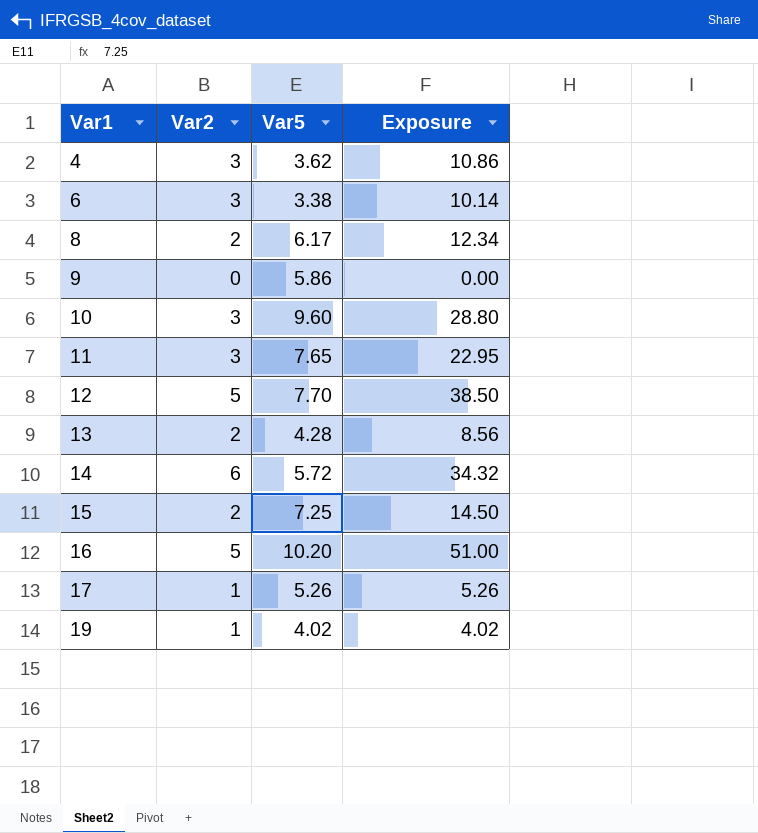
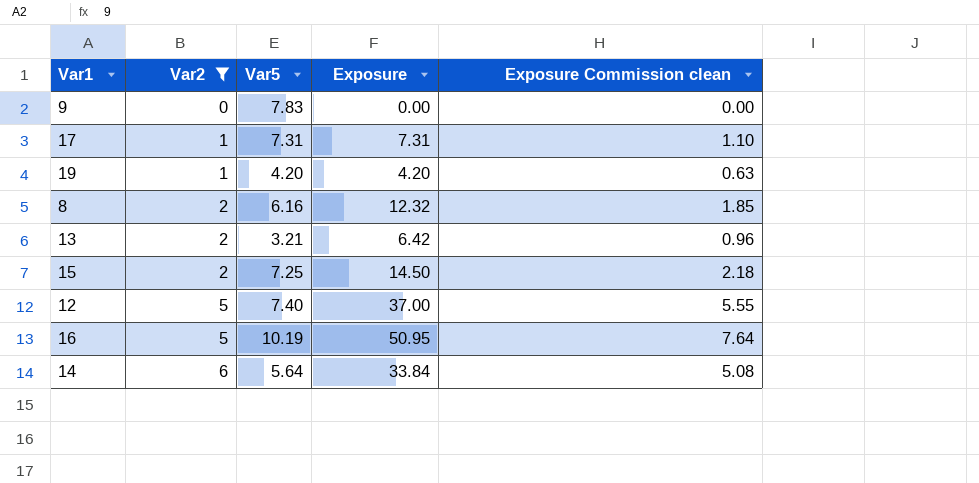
filter: none -> Var2 != 3
row order: Var1 ascending -> Var2 ascending
column Exposure Commission clean | formula: none -> [Exposure] * 0.15
9 | Var5: 5.86 -> 7.83
17 | Var5: 5.26 -> 7.31
17 | Exposure: 5.26 -> 7.31
19 | Var5: 4.02 -> 4.20
19 | Exposure: 4.02 -> 4.20
8 | Var5: 6.17 -> 6.16
8 | Exposure: 12.34 -> 12.32
13 | Var5: 4.28 -> 3.21
13 | Exposure: 8.56 -> 6.42
12 | Var5: 7.70 -> 7.40
12 | Exposure: 38.50 -> 37.00
16 | Var5: 10.20 -> 10.19
16 | Exposure: 51.00 -> 50.95
14 | Var5: 5.72 -> 5.64
14 | Exposure: 34.32 -> 33.84

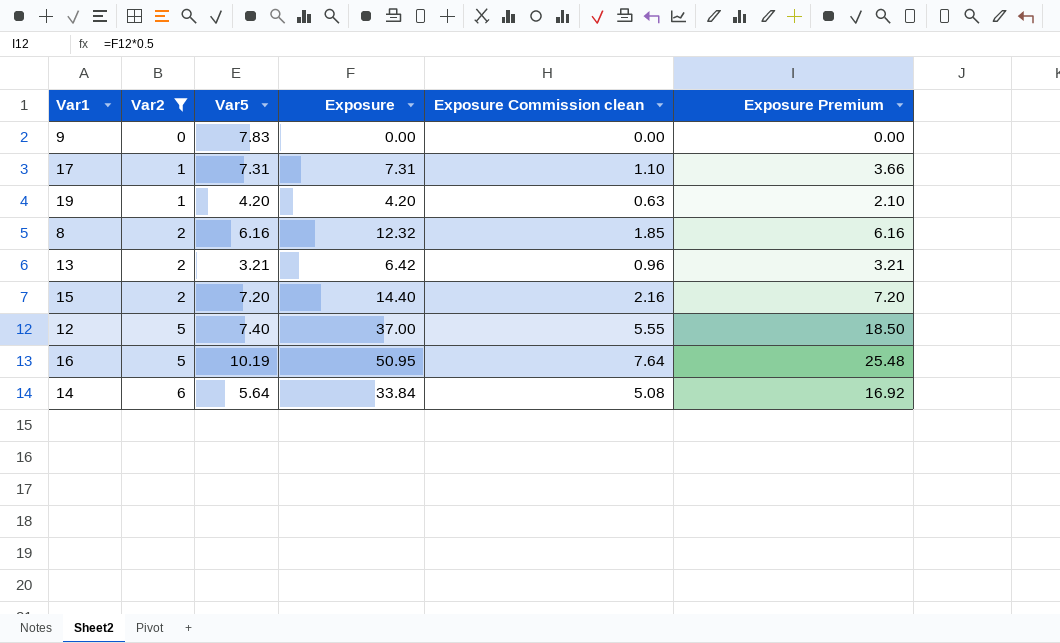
column Exposure Premium | formula: none -> [Exposure] * 0.5
15 | Var5: 7.25 -> 7.20
15 | Exposure: 14.50 -> 14.40
15 | Exposure Commission clean: 2.18 -> 2.16

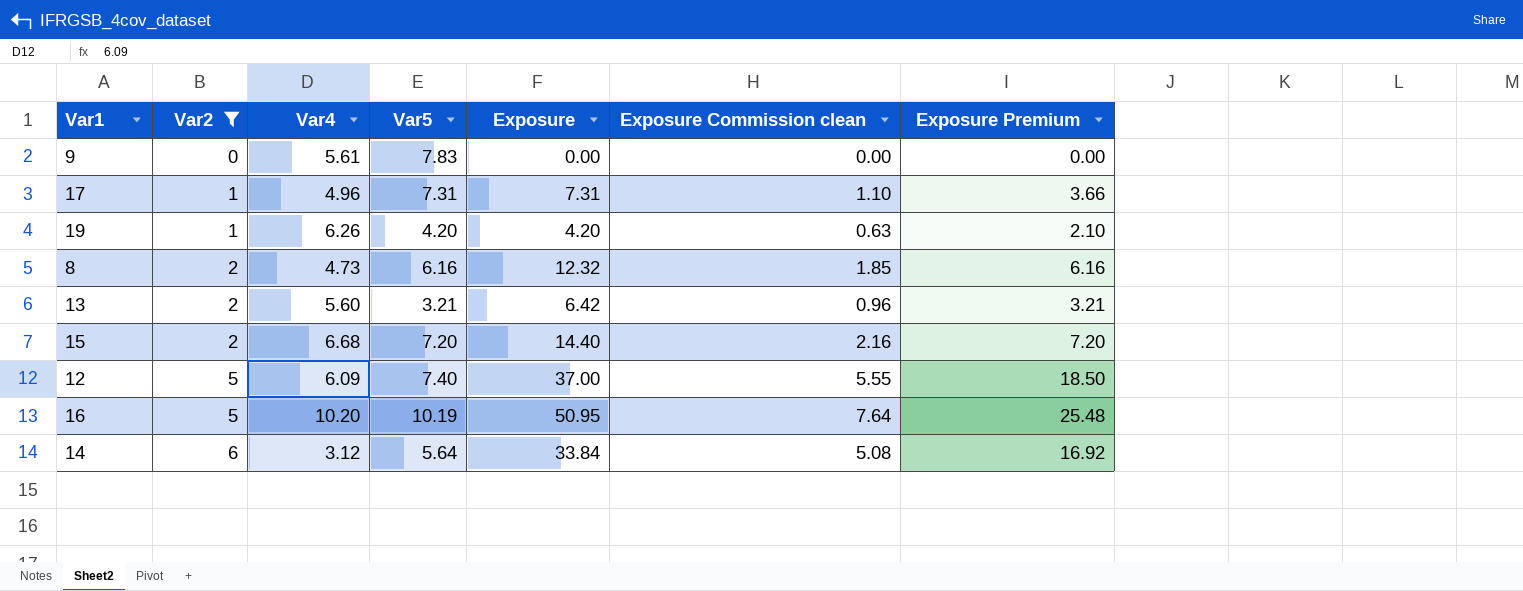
column Var4 | position: none -> 3

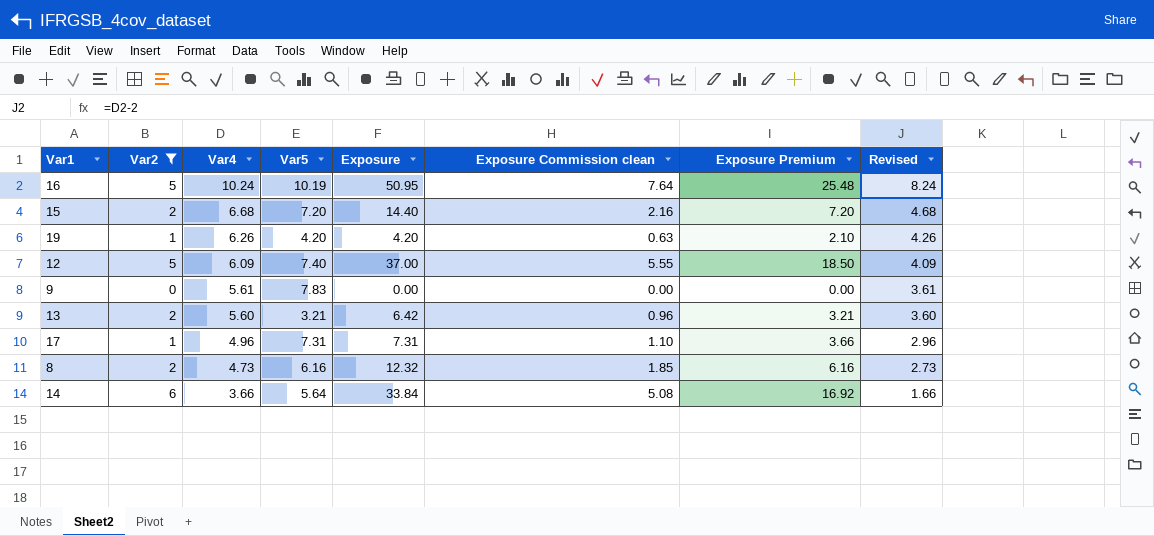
row order: Var2 ascending -> Var4 descending
column Revised | formula: none -> [Var4] - 2
16 | Var4: 10.20 -> 10.24
14 | Var4: 3.12 -> 3.66

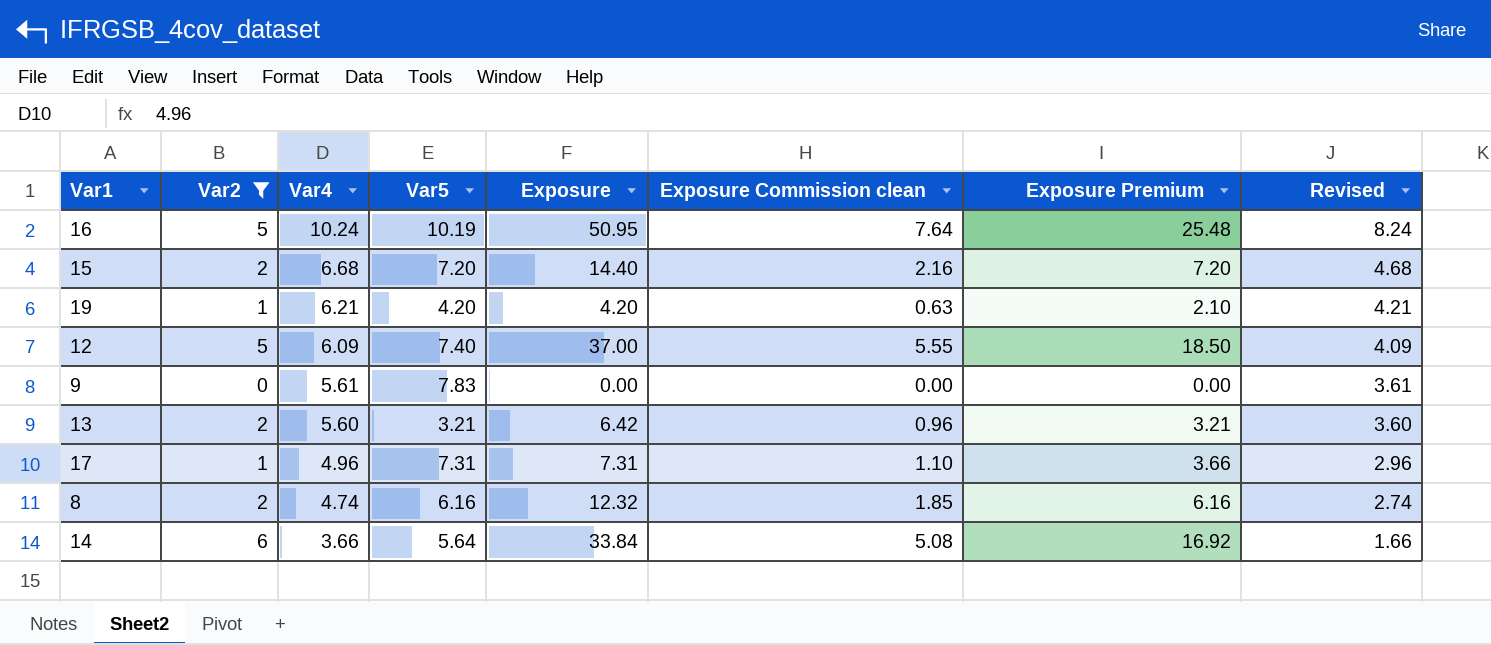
19 | Var4: 6.26 -> 6.21
19 | Revised: 4.26 -> 4.21
8 | Var4: 4.73 -> 4.74
8 | Revised: 2.73 -> 2.74

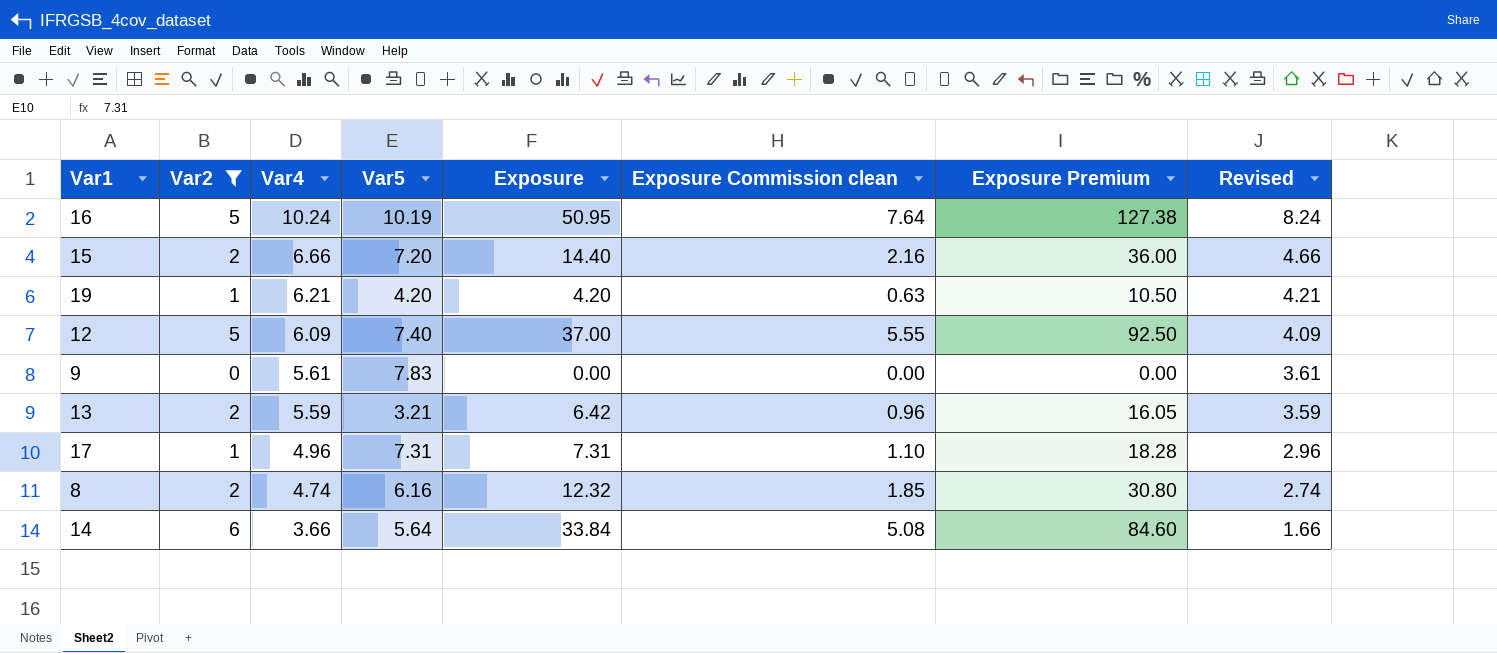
column Exposure Premium | formula: [Exposure] * 0.5 -> [Exposure] * 2.5
15 | Var4: 6.68 -> 6.66
15 | Revised: 4.68 -> 4.66
13 | Var4: 5.60 -> 5.59
13 | Revised: 3.60 -> 3.59

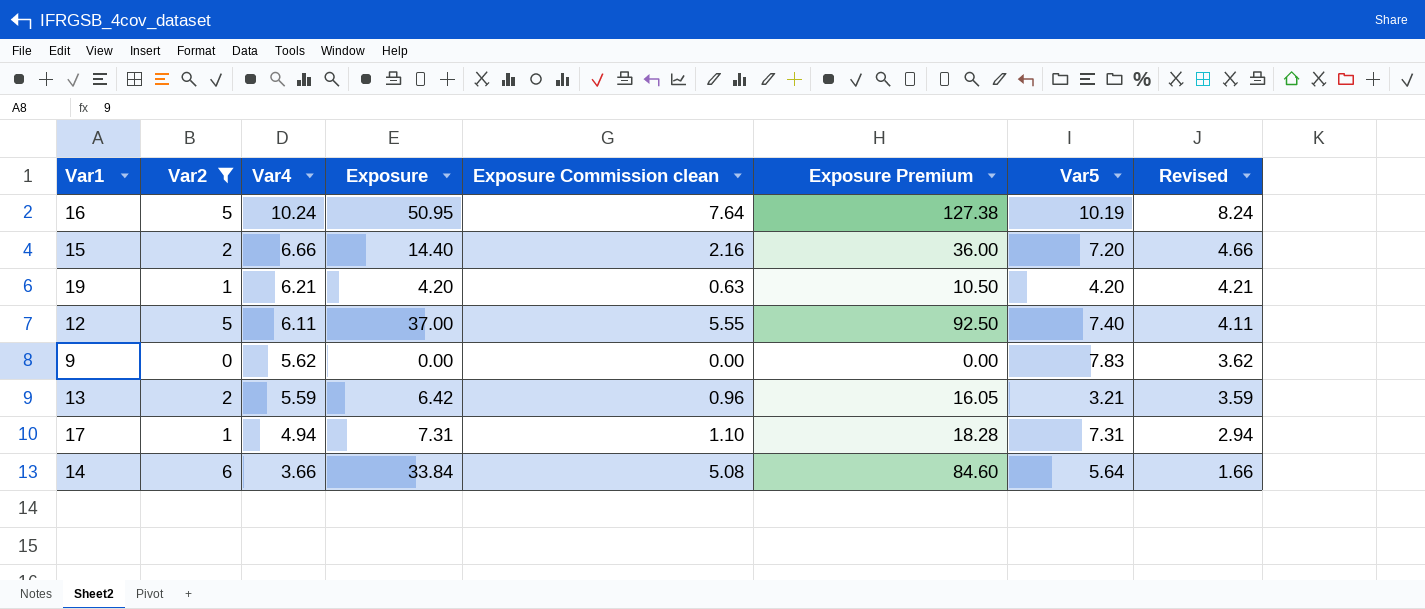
column Var5 | position: 4 -> 7
row 8: 2 | 4.74 | 6.16 | 12.32 | 1.85 | 30.80 | 2.74 -> none
12 | Var4: 6.09 -> 6.11
12 | Revised: 4.09 -> 4.11
9 | Var4: 5.61 -> 5.62
9 | Revised: 3.61 -> 3.62
17 | Var4: 4.96 -> 4.94
17 | Revised: 2.96 -> 2.94

